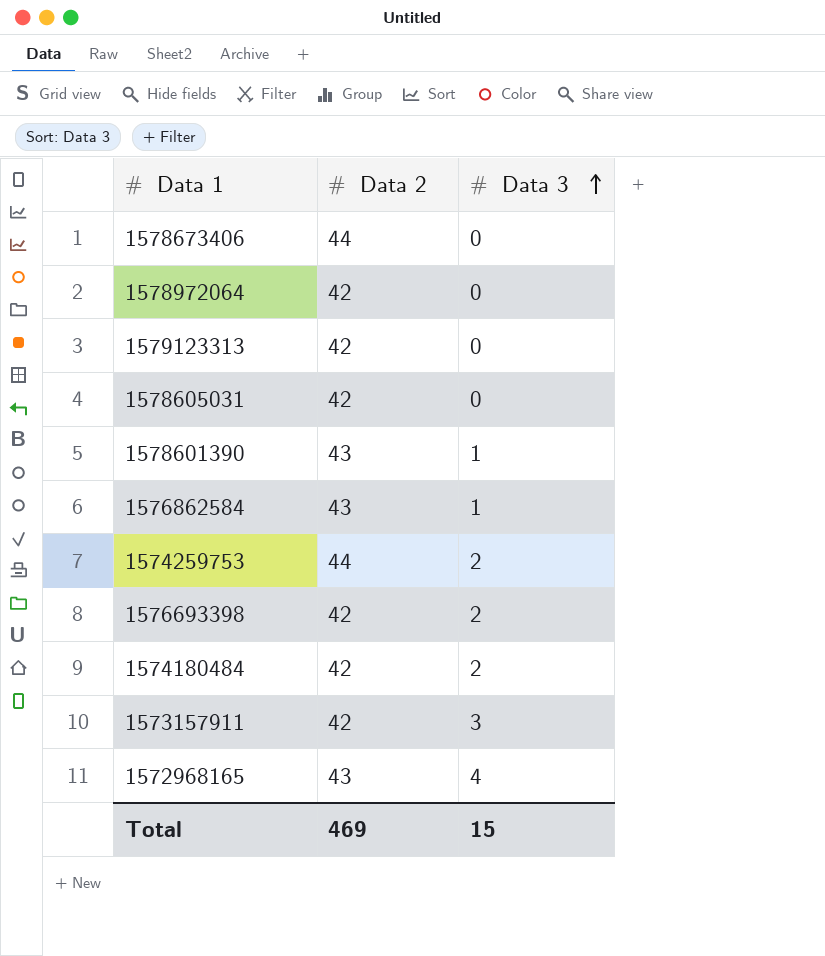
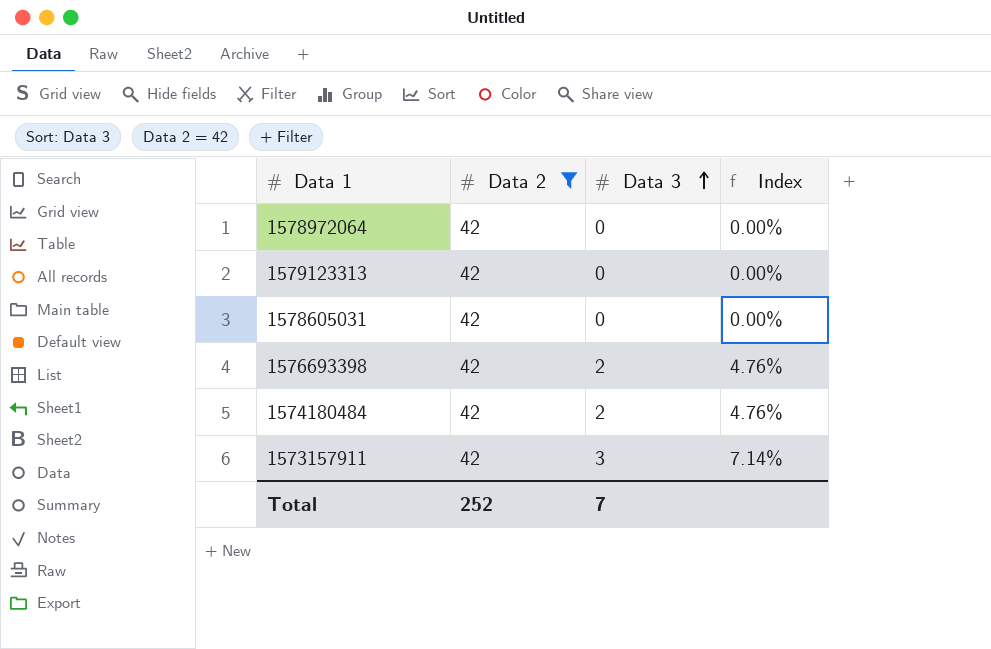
filter: none -> Data 2 = 42
column Index | formula: none -> [Data 3] / [Data 2]
Total | Data 2: 469 -> 252
Total | Data 3: 15 -> 7

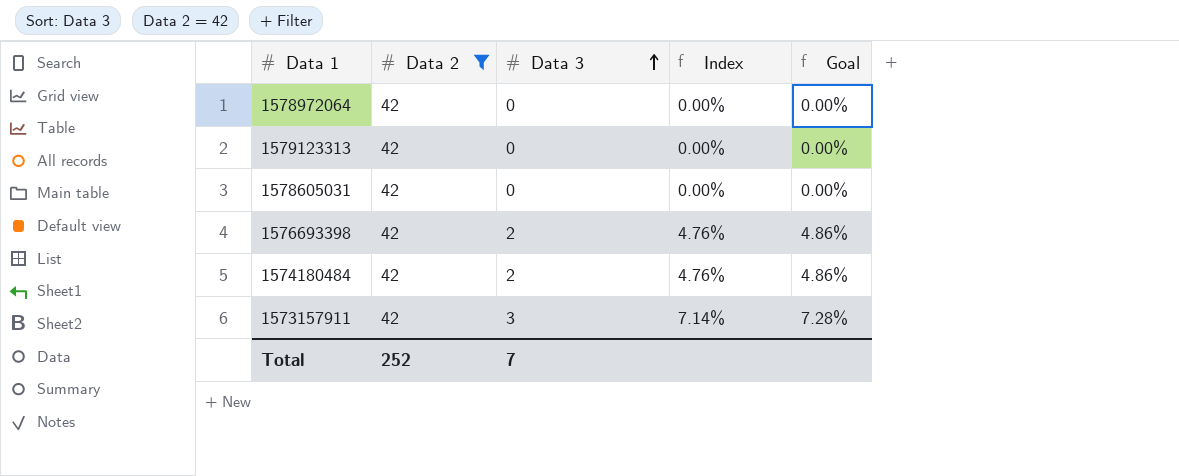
column Goal | formula: none -> [Index] * 1.02

